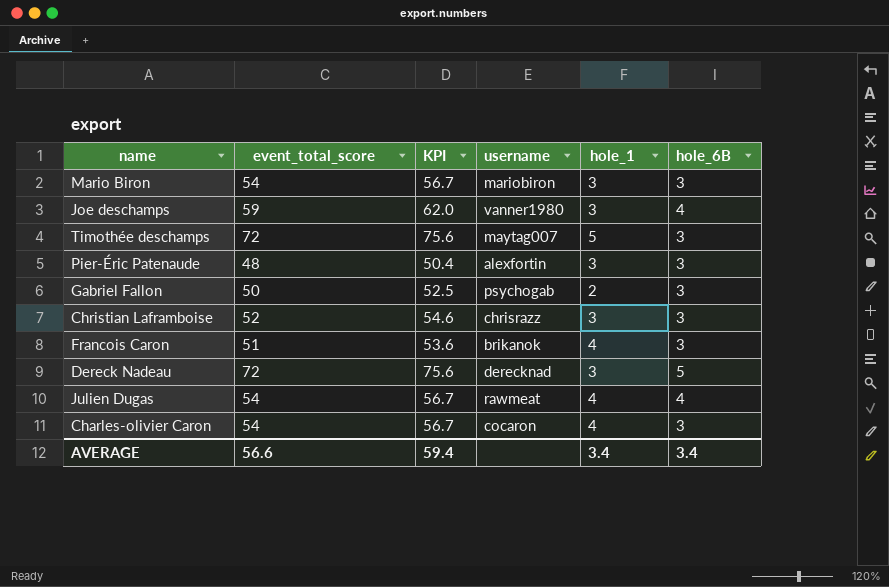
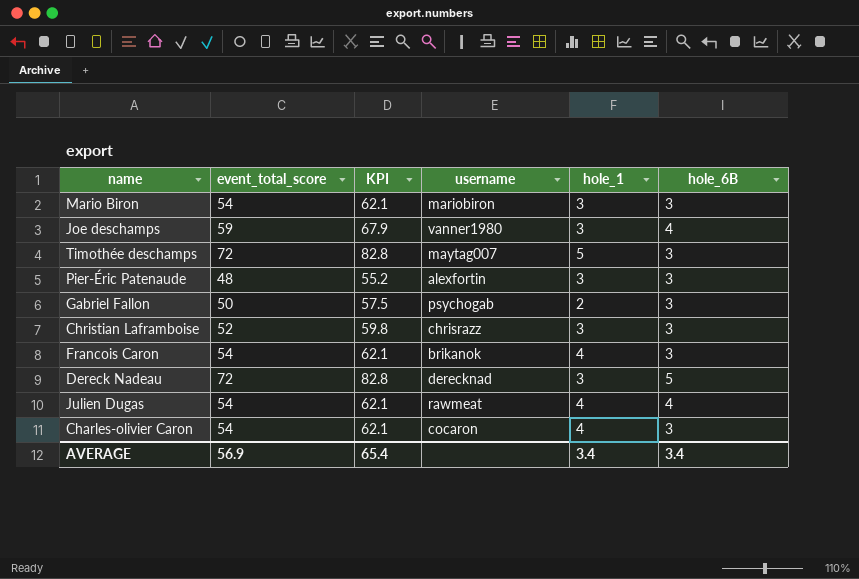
column KPI | formula: [event_total_score] * 1.05 -> [event_total_score] * 1.15
Francois Caron | event_total_score: 51 -> 54
AVERAGE | event_total_score: 56.6 -> 56.9
AVERAGE | KPI: 59.4 -> 65.4

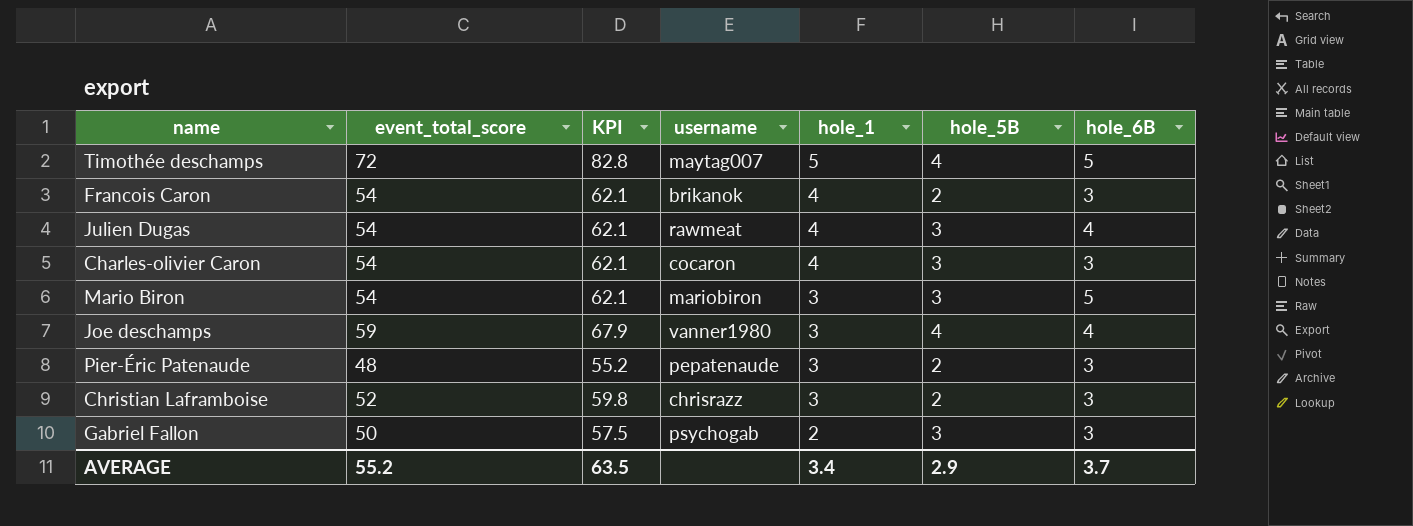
row order: none -> hole_1 descending
column hole_5B | position: none -> 6
row Dereck Nadeau: 72 | 82.8 | derecknad | 3 | 5 -> none
Timothée deschamps | hole_6B: 3 -> 5
Mario Biron | hole_6B: 3 -> 5
Pier-Éric Patenaude | username: alexfortin -> pepatenaude
AVERAGE | event_total_score: 56.9 -> 55.2
AVERAGE | KPI: 65.4 -> 63.5
AVERAGE | hole_6B: 3.4 -> 3.7

